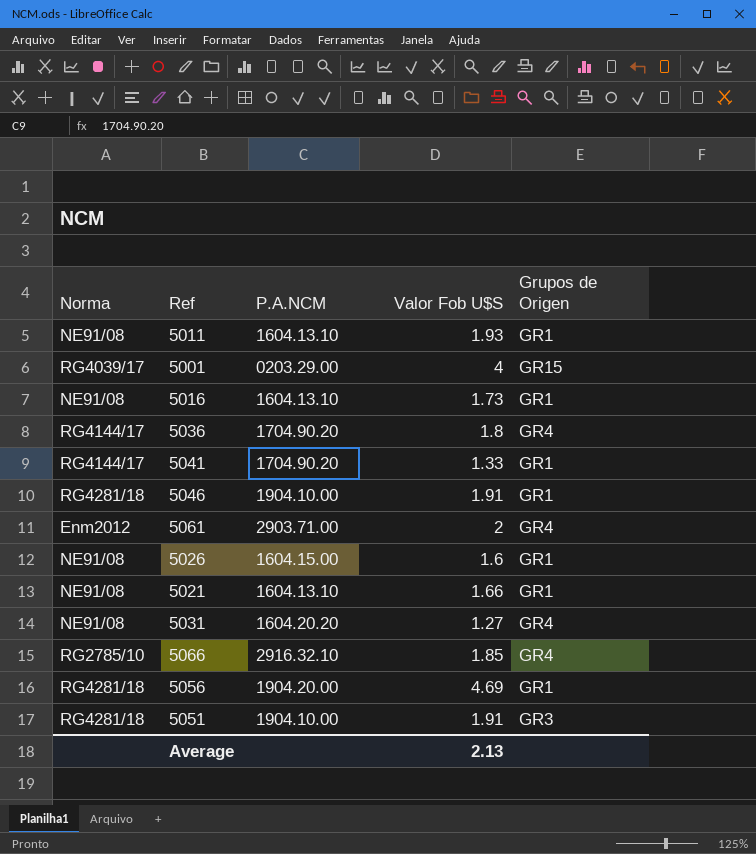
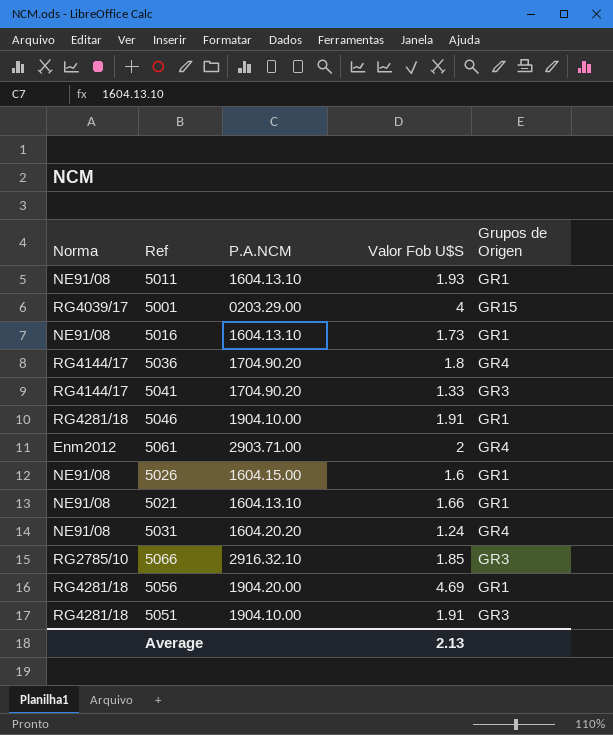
5041 | Grupos de Origen: GR1 -> GR3
5031 | Valor Fob U$S: 1.27 -> 1.24
5066 | Grupos de Origen: GR4 -> GR3

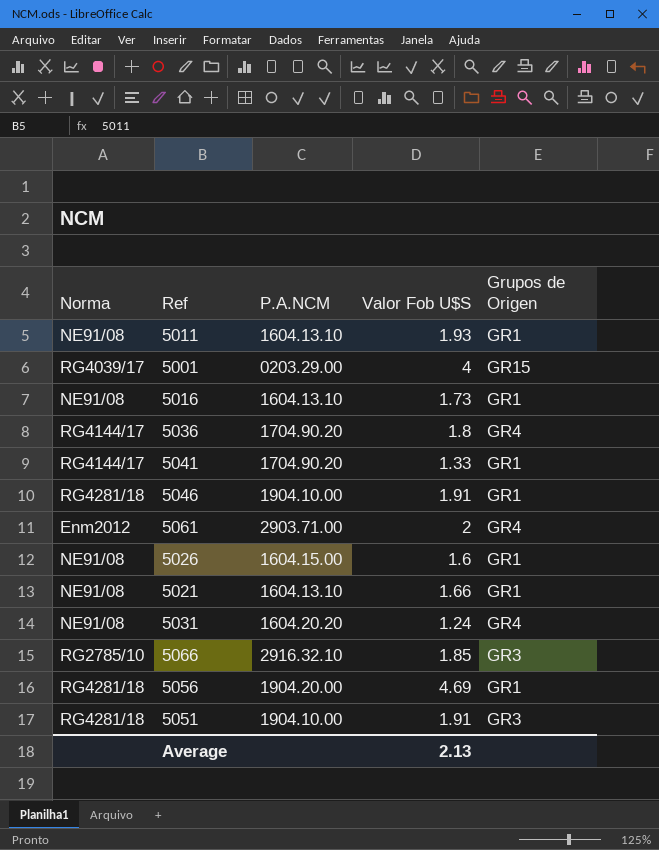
5041 | Grupos de Origen: GR3 -> GR1

